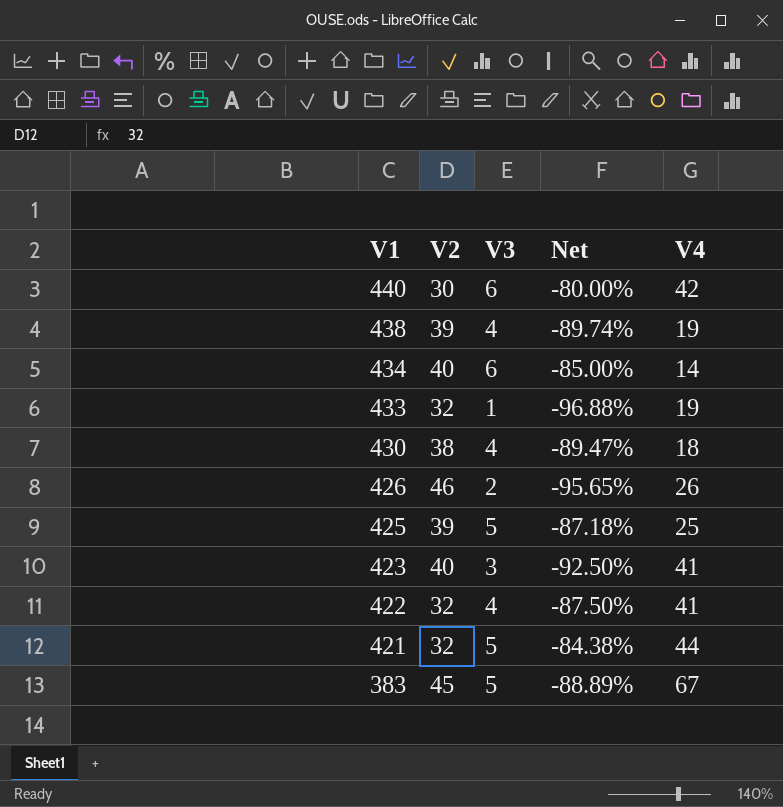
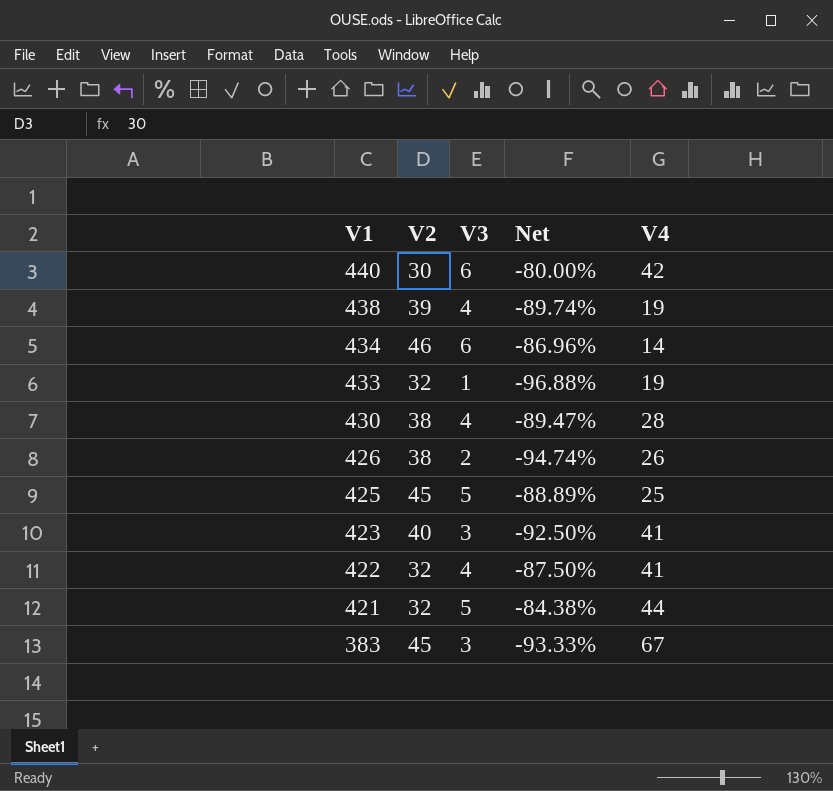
434 | V2: 40 -> 46
434 | Net: -85.00% -> -86.96%
430 | V4: 18 -> 28
426 | V2: 46 -> 38
426 | Net: -95.65% -> -94.74%
425 | V2: 39 -> 45
425 | Net: -87.18% -> -88.89%
383 | V3: 5 -> 3
383 | Net: -88.89% -> -93.33%

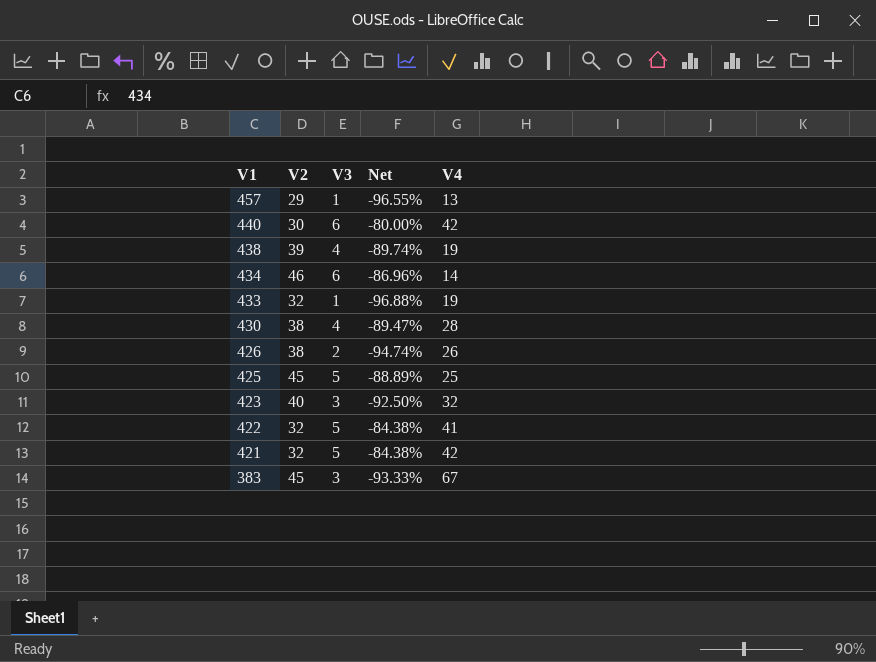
row 457: none -> 29 | 1 | -96.55% | 13
423 | V4: 41 -> 32
422 | V3: 4 -> 5
422 | Net: -87.50% -> -84.38%
421 | V4: 44 -> 42

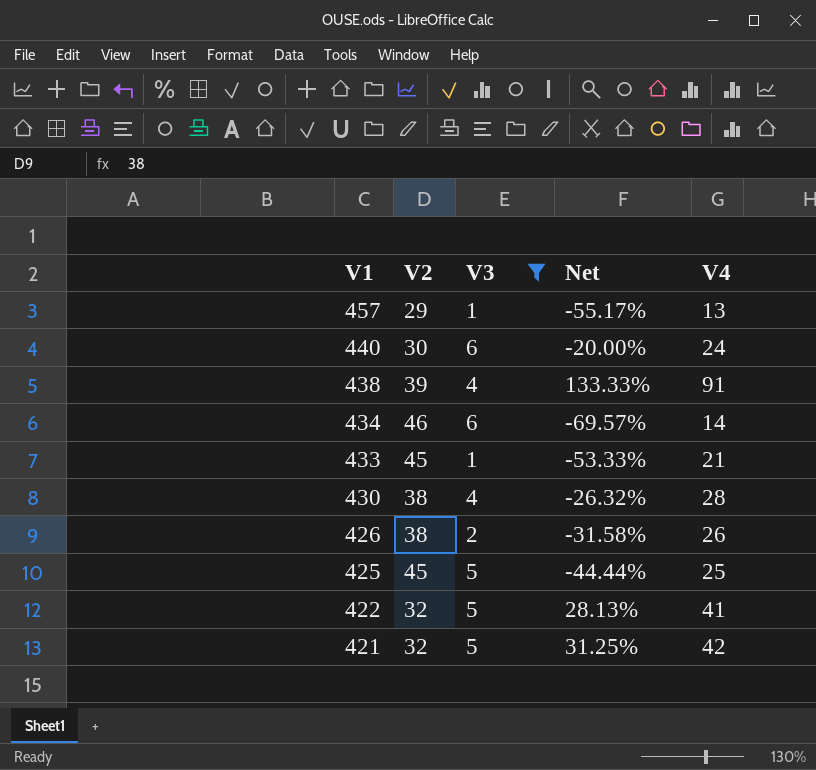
filter: none -> V3 != 3
column Net | formula: ([V3] - [V2]) / [V2] -> ([V4] - [V2]) / [V2]
440 | V4: 42 -> 24
438 | V4: 19 -> 91
433 | V2: 32 -> 45
433 | V4: 19 -> 21

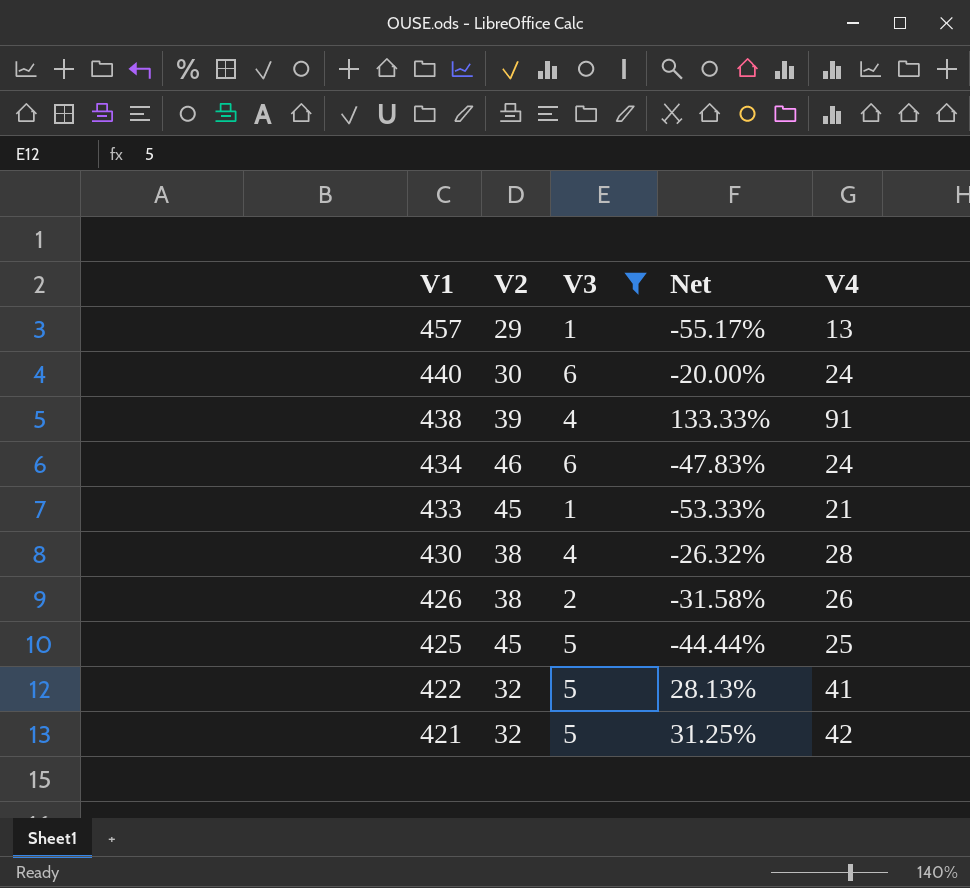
434 | Net: -69.57% -> -47.83%
434 | V4: 14 -> 24

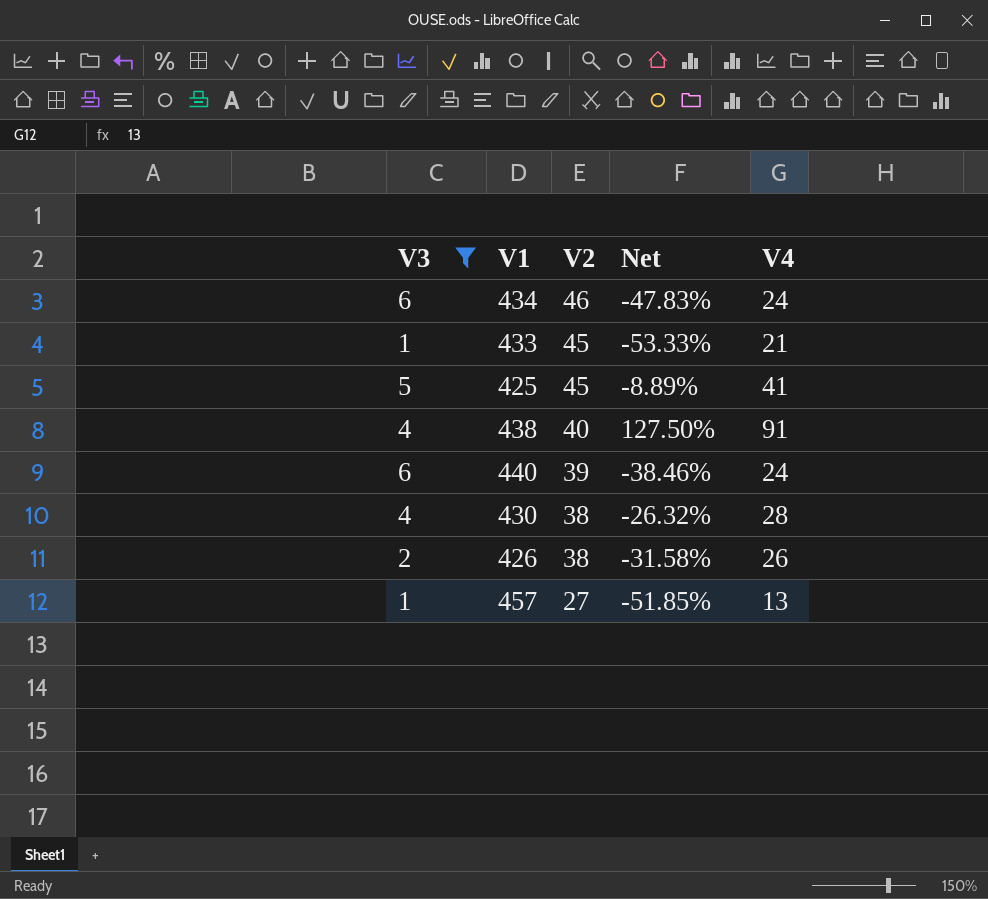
row order: V1 descending -> V2 descending
column V3 | position: 3 -> 1
row 422: 32 | 5 | 28.13% | 41 -> none
row 421: 32 | 5 | 31.25% | 42 -> none
425 | Net: -44.44% -> -8.89%
425 | V4: 25 -> 41
438 | V2: 39 -> 40
438 | Net: 133.33% -> 127.50%
440 | V2: 30 -> 39
440 | Net: -20.00% -> -38.46%
457 | V2: 29 -> 27
457 | Net: -55.17% -> -51.85%

